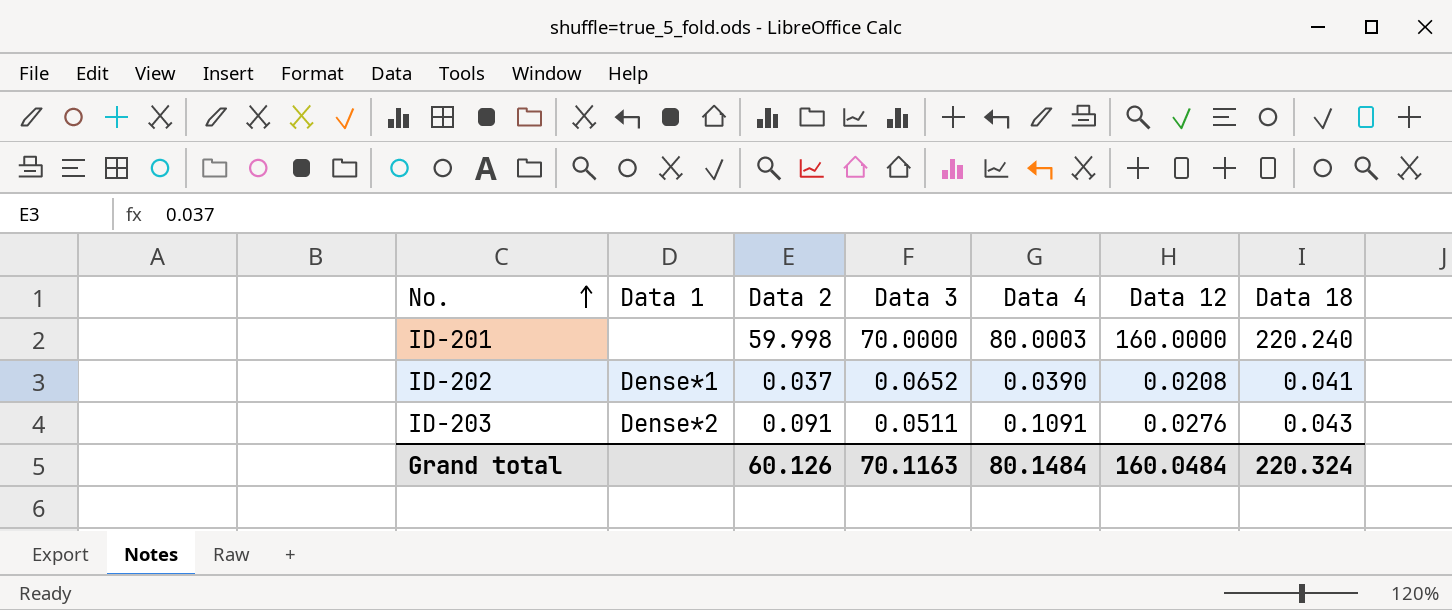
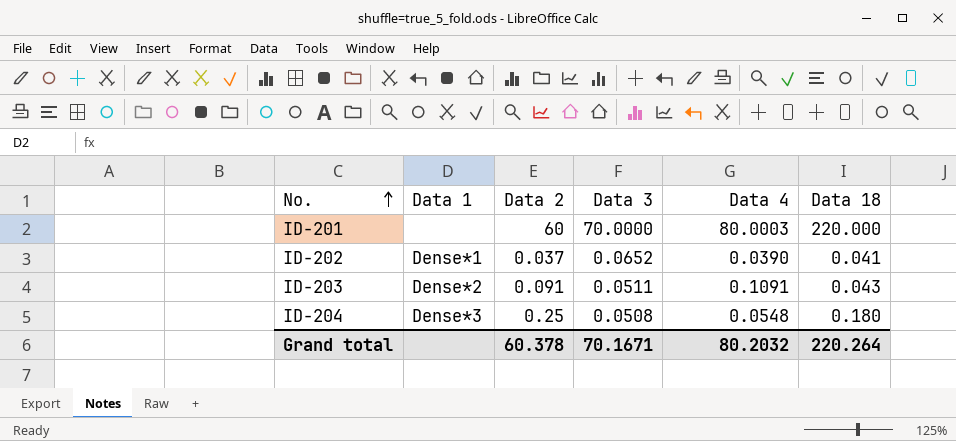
column Data 12 | position: 6 -> none
ID-201 | Data 2: 59.998 -> 60
ID-201 | Data 18: 220.240 -> 220.000
row ID-204: none -> Dense*3 | 0.25 | 0.0508 | 0.0548 | 0.180
Grand total | Data 2: 60.126 -> 60.378
Grand total | Data 3: 70.1163 -> 70.1671
Grand total | Data 4: 80.1484 -> 80.2032
Grand total | Data 18: 220.324 -> 220.264

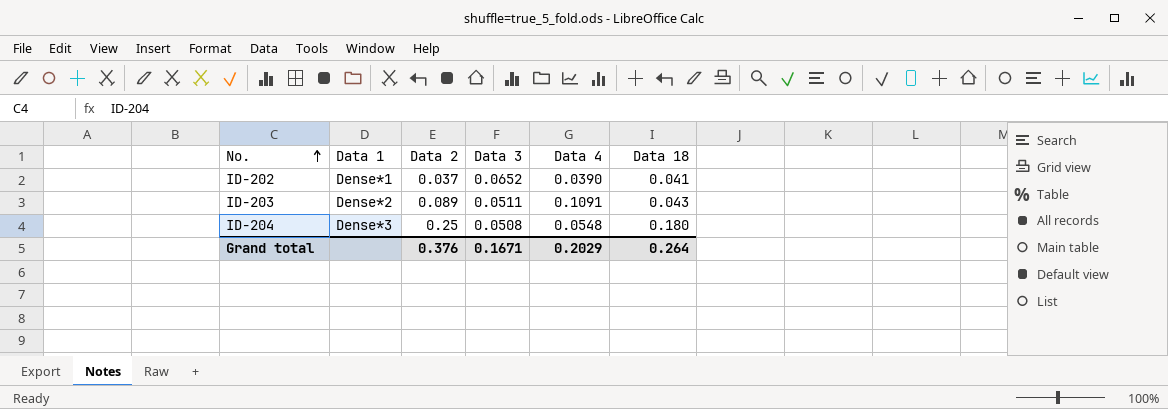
row ID-201: none | 60 | 70.0000 | 80.0003 | 220.000 -> none
ID-203 | Data 2: 0.091 -> 0.089
Grand total | Data 2: 60.378 -> 0.376
Grand total | Data 3: 70.1671 -> 0.1671
Grand total | Data 4: 80.2032 -> 0.2029
Grand total | Data 18: 220.264 -> 0.264

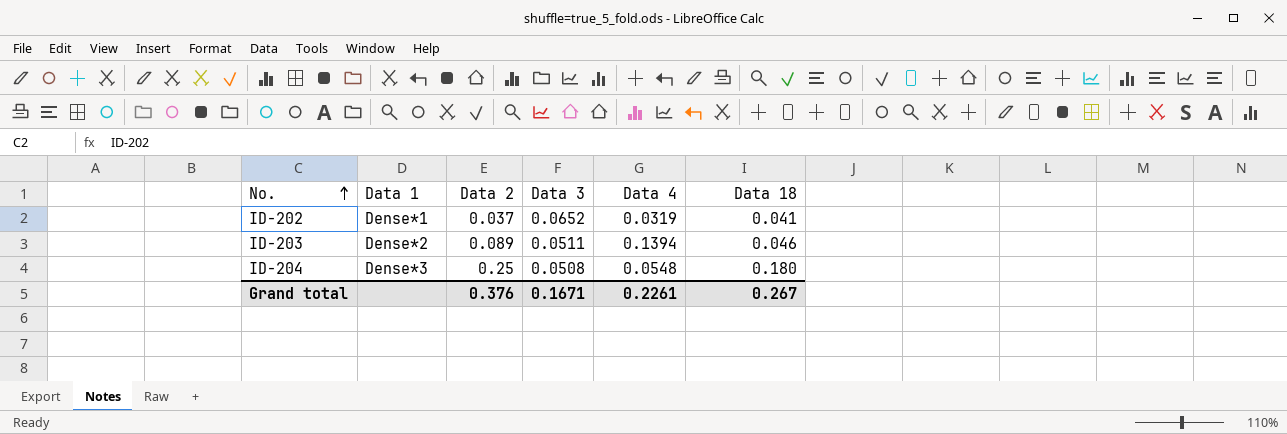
ID-202 | Data 4: 0.0390 -> 0.0319
ID-203 | Data 4: 0.1091 -> 0.1394
ID-203 | Data 18: 0.043 -> 0.046
Grand total | Data 4: 0.2029 -> 0.2261
Grand total | Data 18: 0.264 -> 0.267

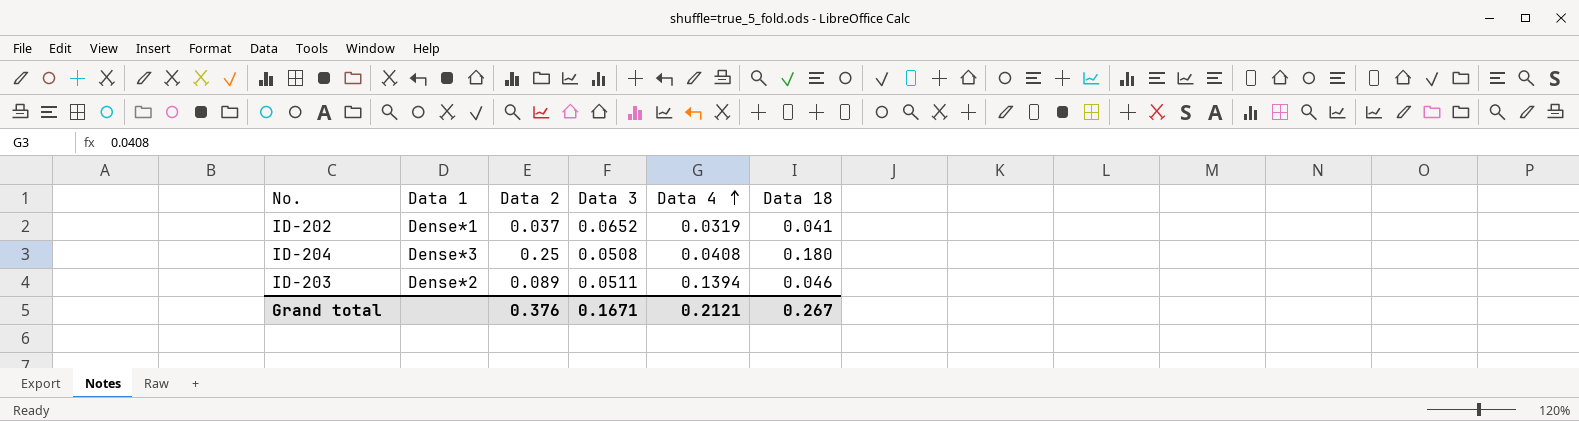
row order: No. ascending -> Data 4 ascending
ID-204 | Data 4: 0.0548 -> 0.0408
Grand total | Data 4: 0.2261 -> 0.2121

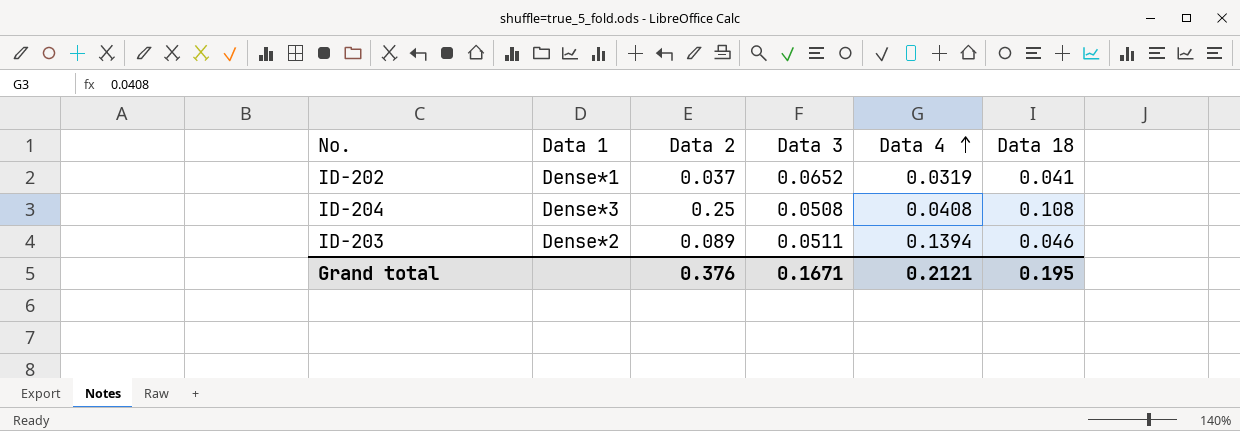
ID-204 | Data 18: 0.180 -> 0.108
Grand total | Data 18: 0.267 -> 0.195

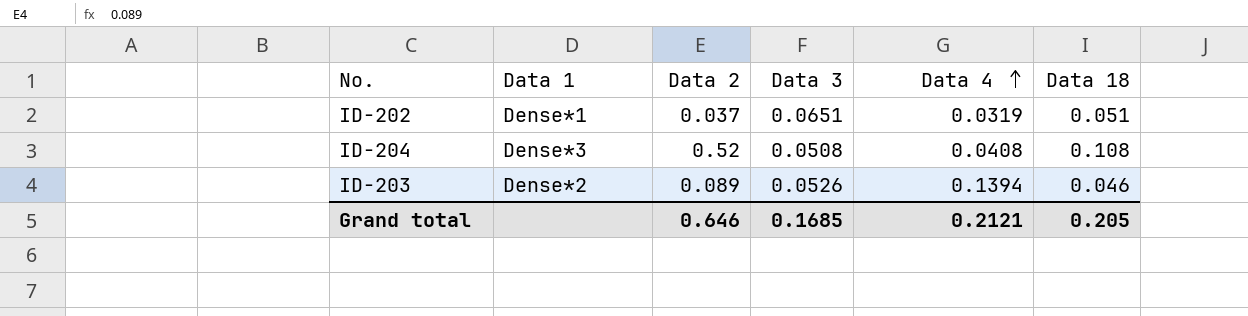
ID-202 | Data 3: 0.0652 -> 0.0651
ID-202 | Data 18: 0.041 -> 0.051
ID-204 | Data 2: 0.25 -> 0.52
ID-203 | Data 3: 0.0511 -> 0.0526
Grand total | Data 2: 0.376 -> 0.646
Grand total | Data 3: 0.1671 -> 0.1685
Grand total | Data 18: 0.195 -> 0.205

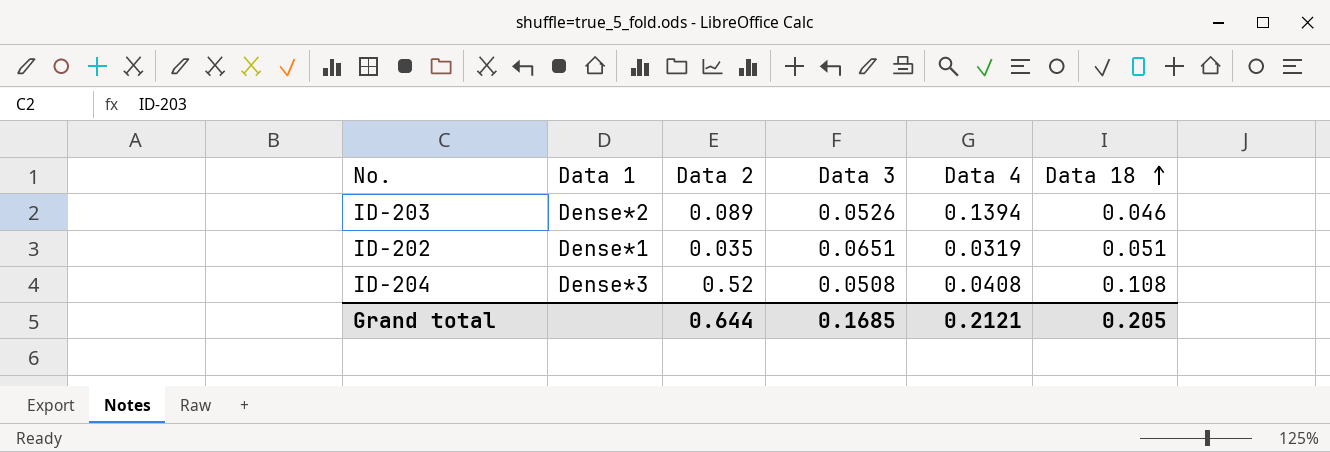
row order: Data 4 ascending -> Data 18 ascending
ID-202 | Data 2: 0.037 -> 0.035
Grand total | Data 2: 0.646 -> 0.644

